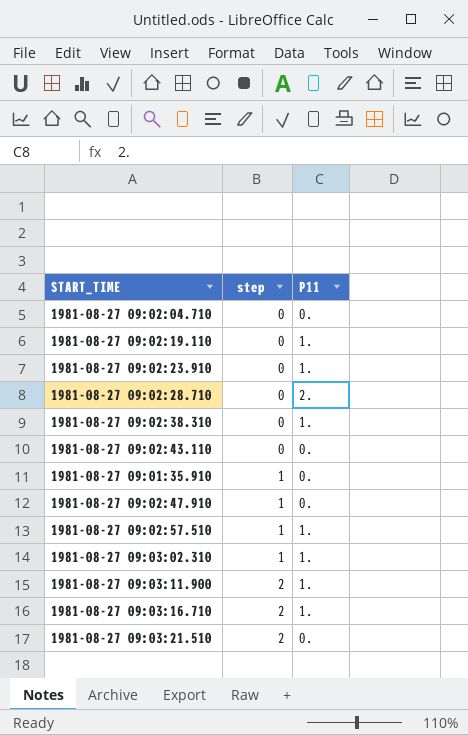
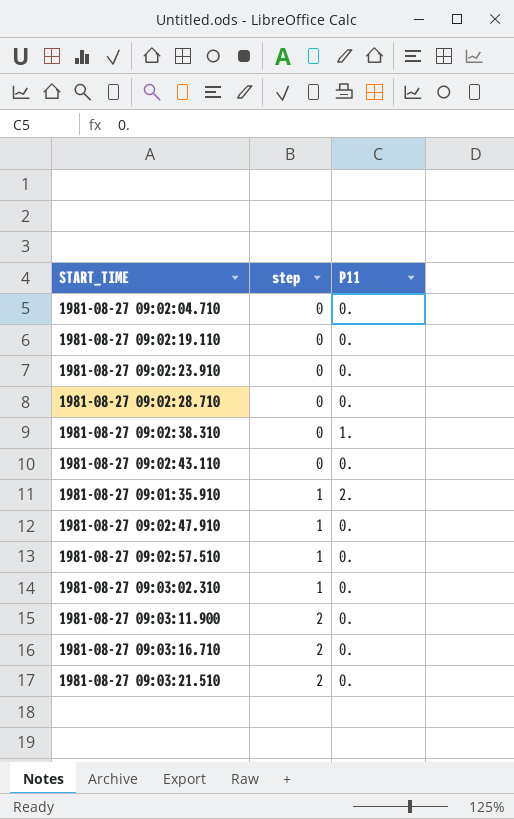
1981-08-27 09:02:19.110 | P11: 1. -> 0.
1981-08-27 09:02:23.910 | P11: 1. -> 0.
1981-08-27 09:02:28.710 | P11: 2. -> 0.
1981-08-27 09:01:35.910 | P11: 0. -> 2.
1981-08-27 09:02:57.510 | P11: 1. -> 0.
1981-08-27 09:03:02.310 | P11: 1. -> 0.
1981-08-27 09:03:11.900 | P11: 1. -> 0.
1981-08-27 09:03:16.710 | P11: 1. -> 0.

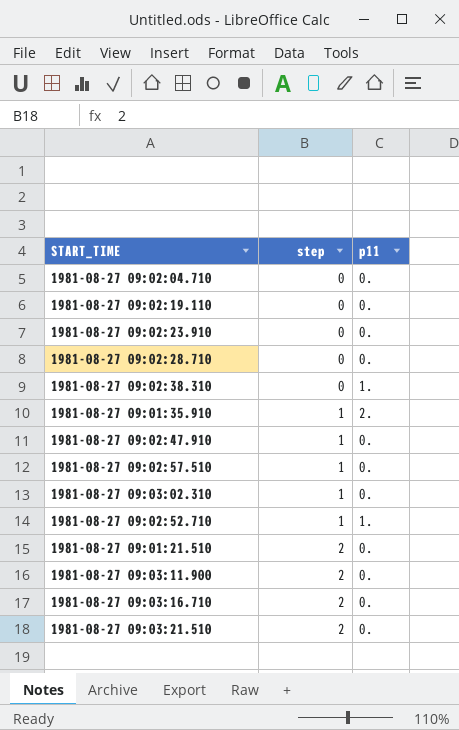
column name: P11 -> p11
row 1981-08-27 09:02:43.110: 0 | 0. -> none
row 1981-08-27 09:02:52.710: none -> 1 | 1.
row 1981-08-27 09:01:21.510: none -> 2 | 0.

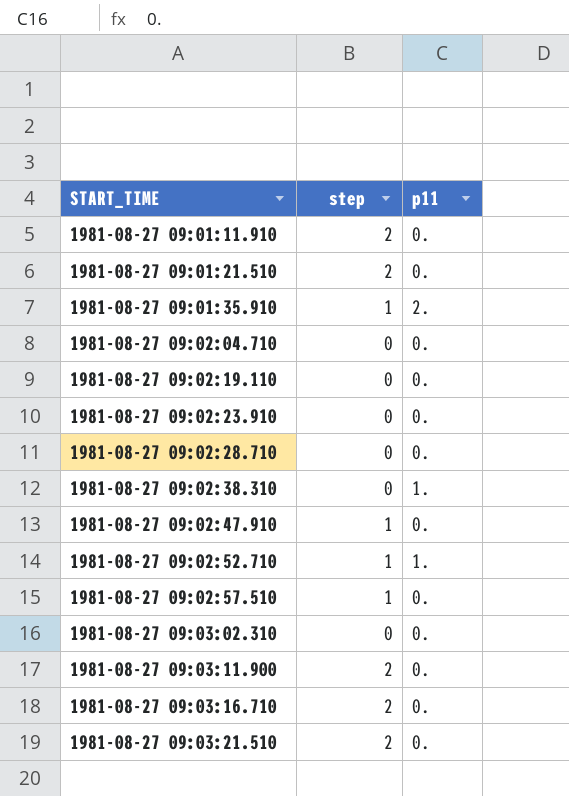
row order: step ascending -> START_TIME ascending
row 1981-08-27 09:01:11.910: none -> 2 | 0.
1981-08-27 09:03:02.310 | step: 1 -> 0

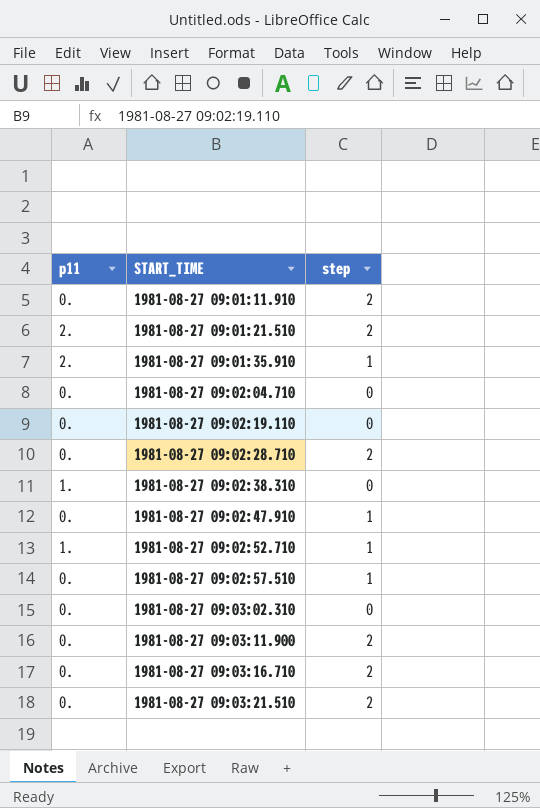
column p11 | position: 3 -> 1
row 1981-08-27 09:02:23.910: 0 | 0. -> none
1981-08-27 09:01:21.510 | p11: 0. -> 2.
1981-08-27 09:02:28.710 | step: 0 -> 2

